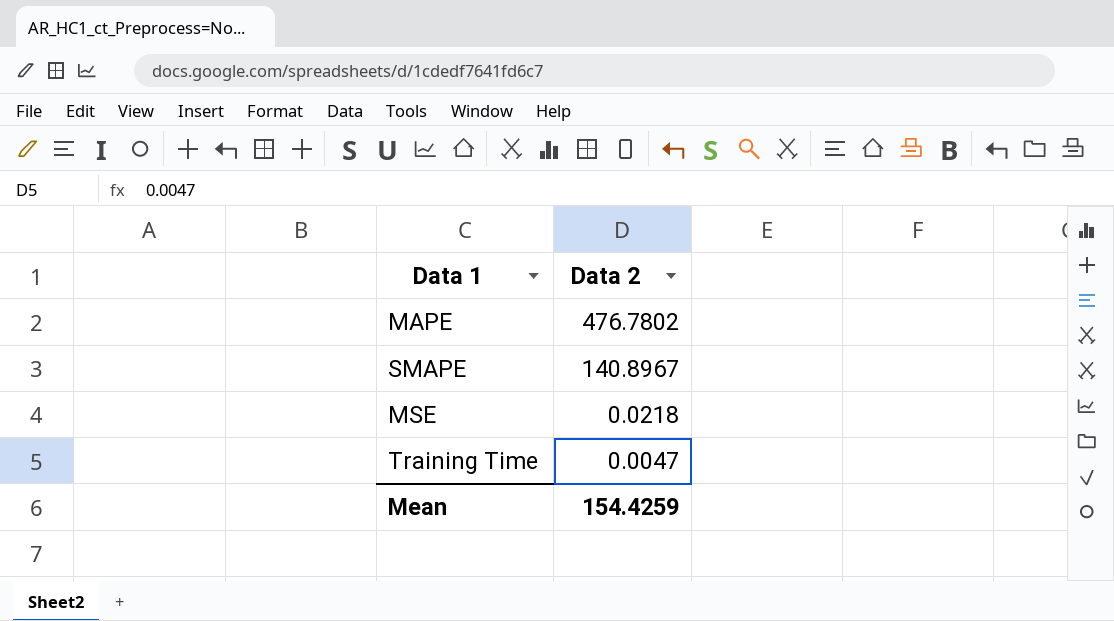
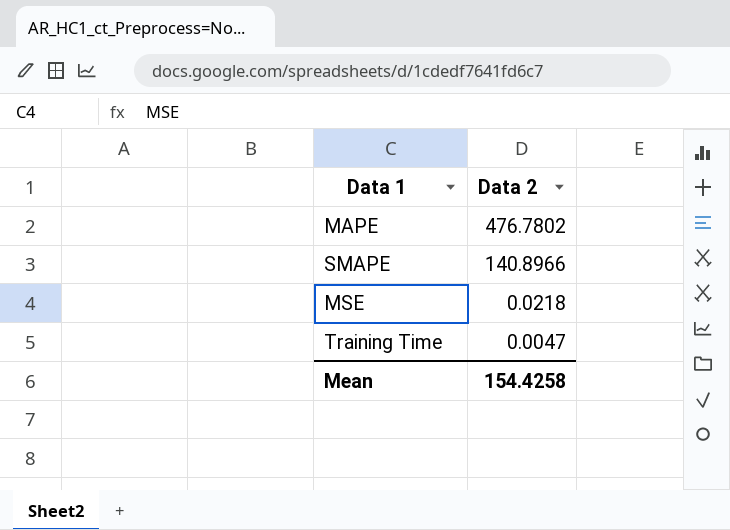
SMAPE | Data 2: 140.8967 -> 140.8966
Mean | Data 2: 154.4259 -> 154.4258

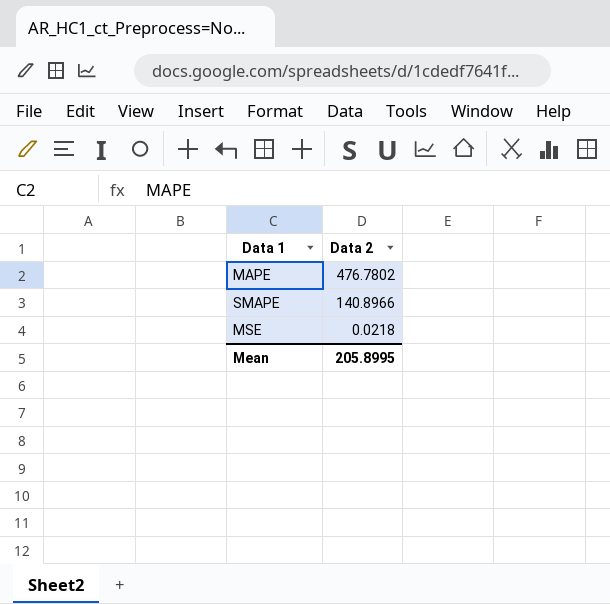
row Training Time: 0.0047 -> none
Mean | Data 2: 154.4258 -> 205.8995

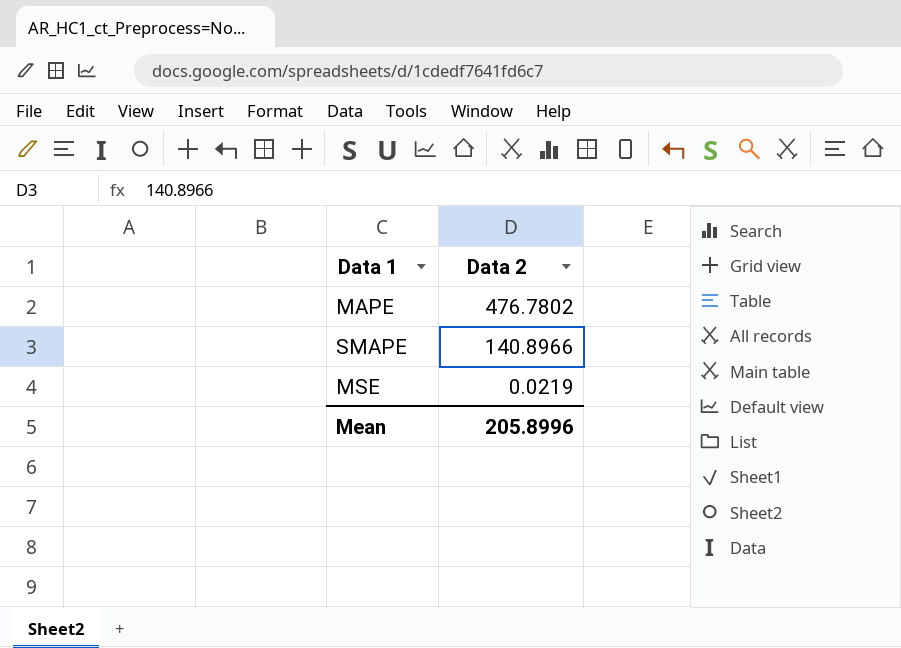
MSE | Data 2: 0.0218 -> 0.0219
Mean | Data 2: 205.8995 -> 205.8996

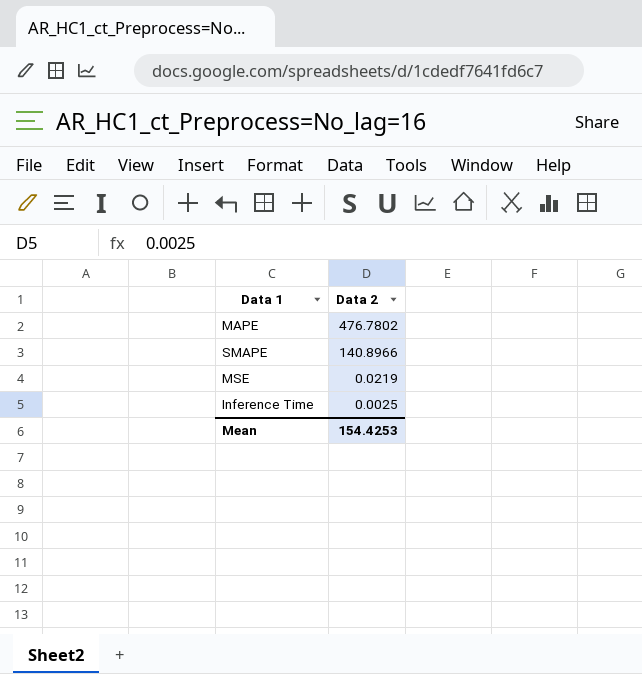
row Inference Time: none -> 0.0025
Mean | Data 2: 205.8996 -> 154.4253

